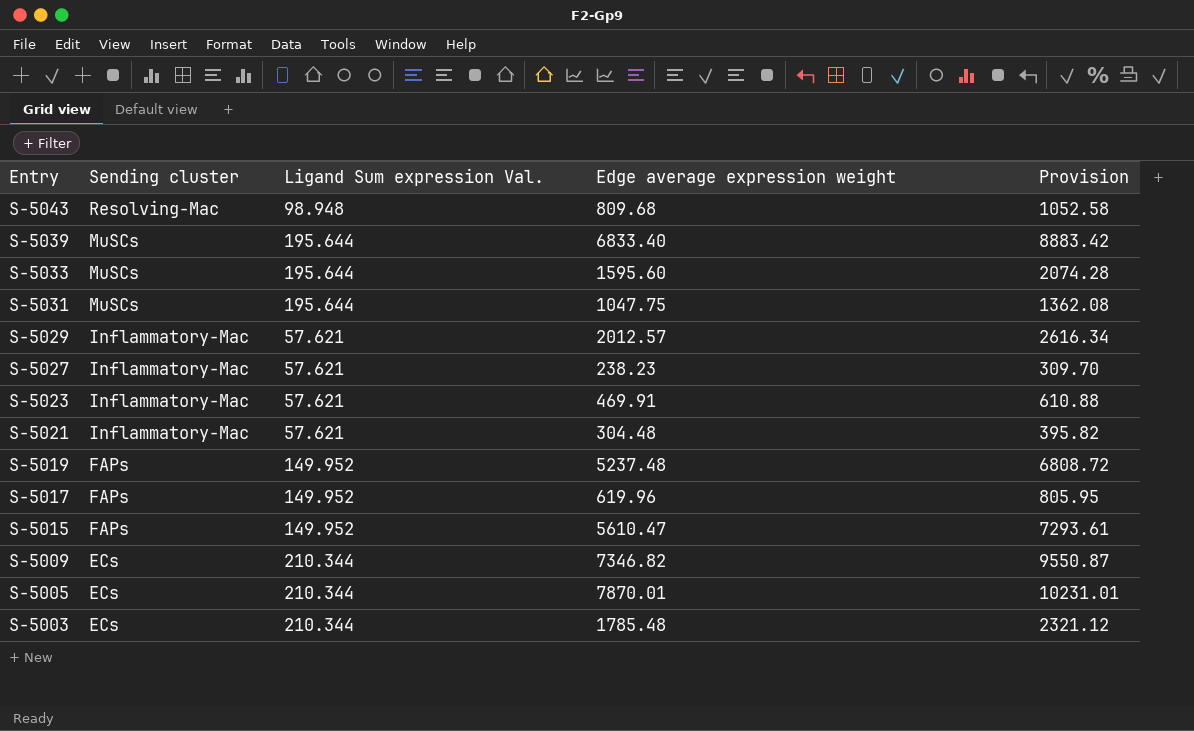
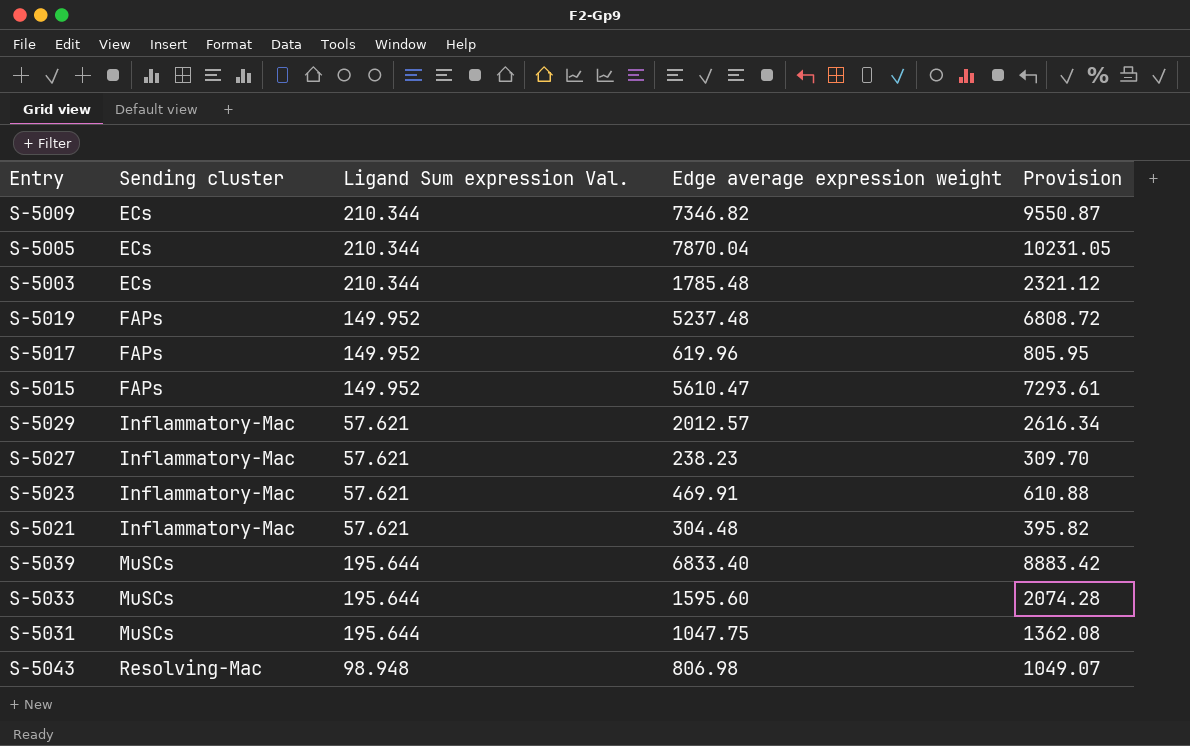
row order: Entry descending -> Sending cluster ascending
S-5005 | Edge average expression weight: 7870.01 -> 7870.04
S-5005 | Provision: 10231.01 -> 10231.05
S-5043 | Edge average expression weight: 809.68 -> 806.98
S-5043 | Provision: 1052.58 -> 1049.07

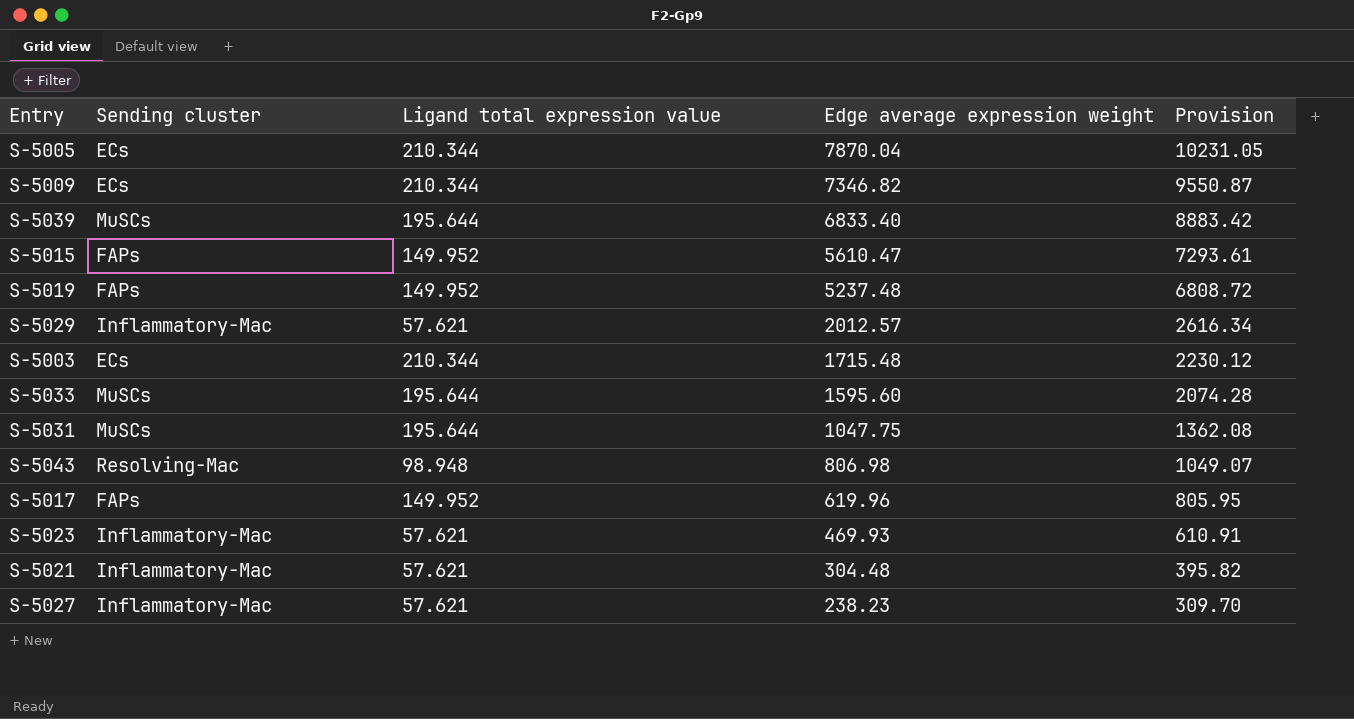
row order: Sending cluster ascending -> Edge average expression weight descending
column name: Ligand Sum expression Val. -> Ligand total expression value
S-5003 | Edge average expression weight: 1785.48 -> 1715.48
S-5003 | Provision: 2321.12 -> 2230.12
S-5023 | Edge average expression weight: 469.91 -> 469.93
S-5023 | Provision: 610.88 -> 610.91

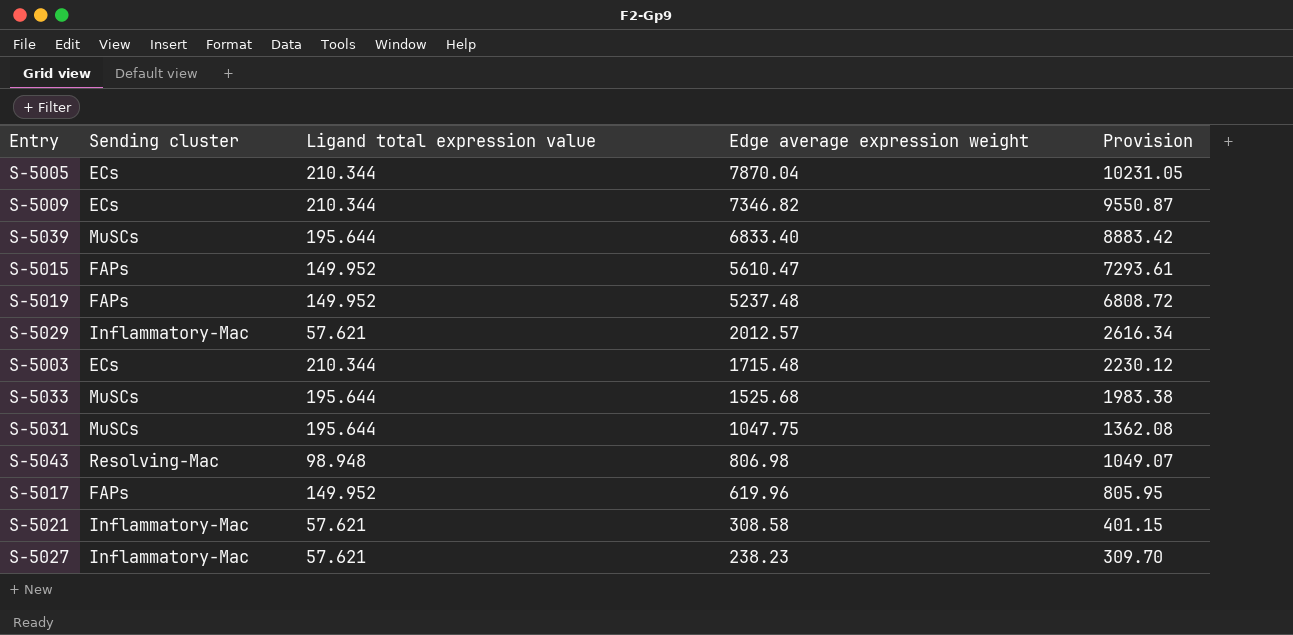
row S-5023: Inflammatory-Mac | 57.621 | 469.93 | 610.91 -> none
S-5033 | Edge average expression weight: 1595.60 -> 1525.68
S-5033 | Provision: 2074.28 -> 1983.38
S-5021 | Edge average expression weight: 304.48 -> 308.58
S-5021 | Provision: 395.82 -> 401.15

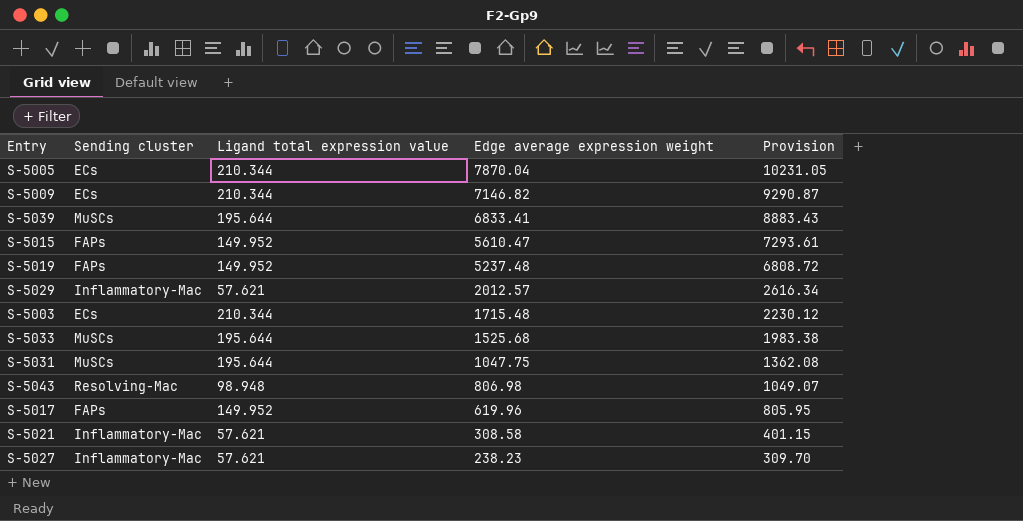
S-5009 | Edge average expression weight: 7346.82 -> 7146.82
S-5009 | Provision: 9550.87 -> 9290.87
S-5039 | Edge average expression weight: 6833.40 -> 6833.41
S-5039 | Provision: 8883.42 -> 8883.43

